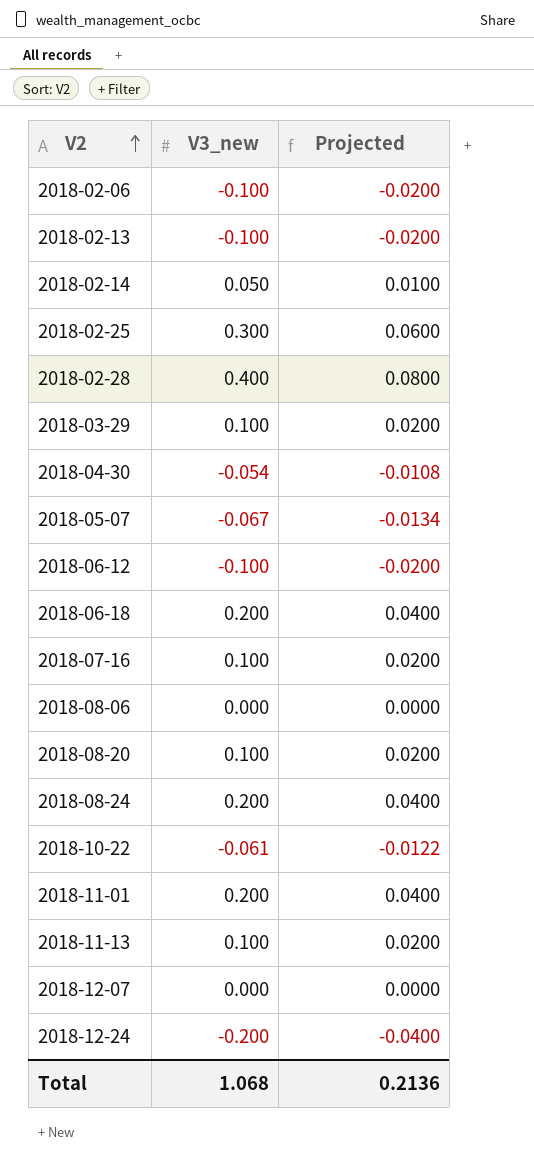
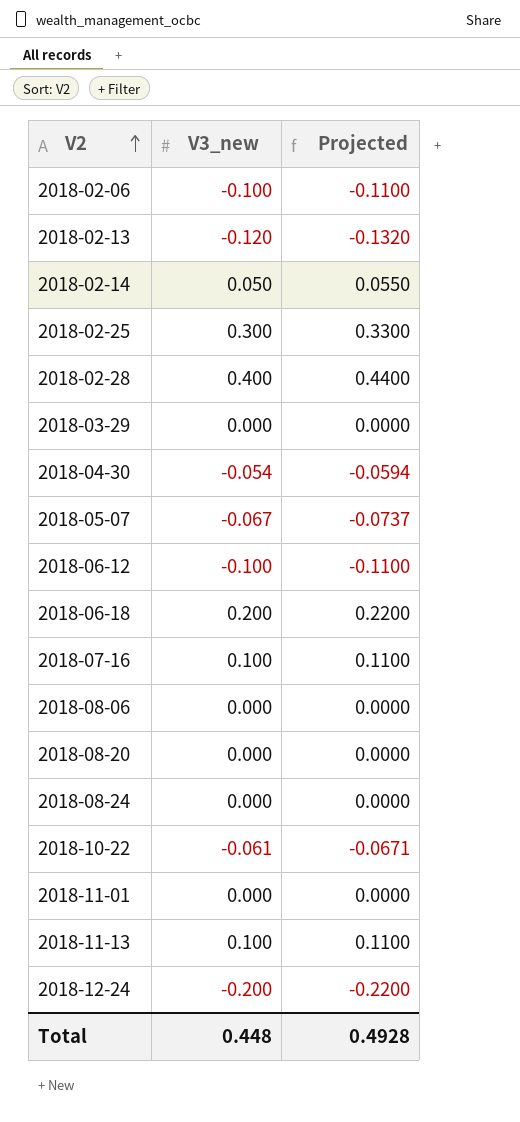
column Projected | formula: [V3_new] * 0.2 -> [V3_new] * 1.1
row 2018-12-07: 0.000 | 0.0000 -> none
2018-02-13 | V3_new: -0.100 -> -0.120
2018-03-29 | V3_new: 0.100 -> 0.000
2018-08-20 | V3_new: 0.100 -> 0.000
2018-08-24 | V3_new: 0.200 -> 0.000
2018-11-01 | V3_new: 0.200 -> 0.000
Total | V3_new: 1.068 -> 0.448
Total | Projected: 0.2136 -> 0.4928

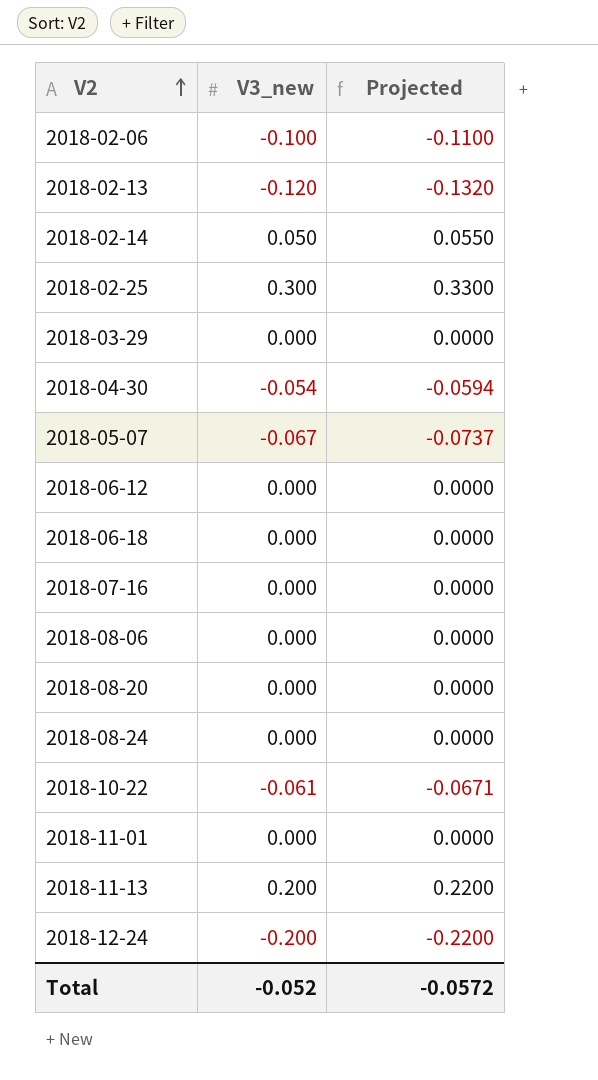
row 2018-02-28: 0.400 | 0.4400 -> none
2018-06-12 | V3_new: -0.100 -> 0.000
2018-06-12 | Projected: -0.1100 -> 0.0000
2018-06-18 | V3_new: 0.200 -> 0.000
2018-06-18 | Projected: 0.2200 -> 0.0000
2018-07-16 | V3_new: 0.100 -> 0.000
2018-07-16 | Projected: 0.1100 -> 0.0000
2018-11-13 | V3_new: 0.100 -> 0.200
2018-11-13 | Projected: 0.1100 -> 0.2200
Total | V3_new: 0.448 -> -0.052
Total | Projected: 0.4928 -> -0.0572

